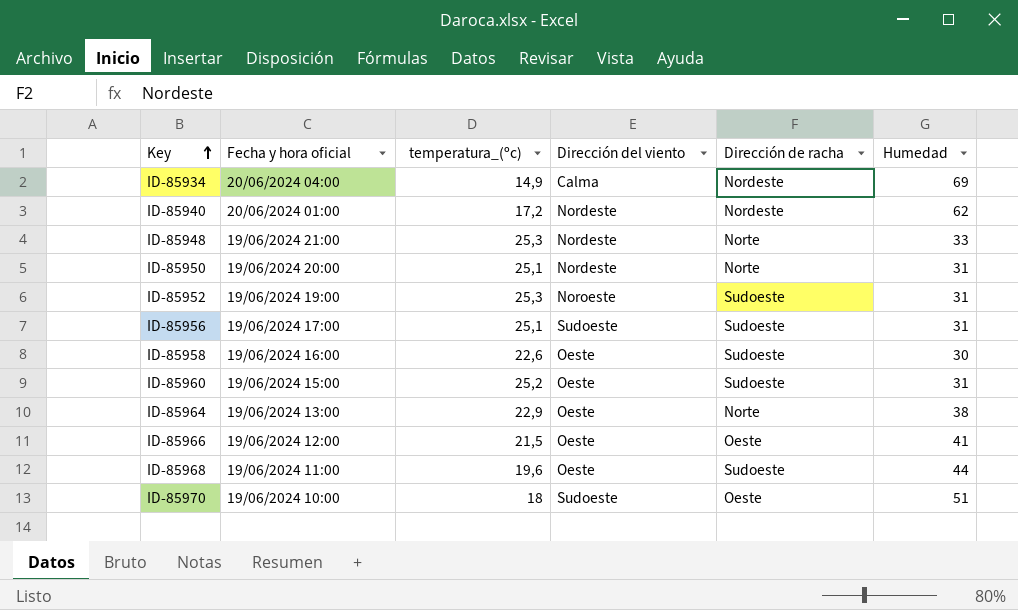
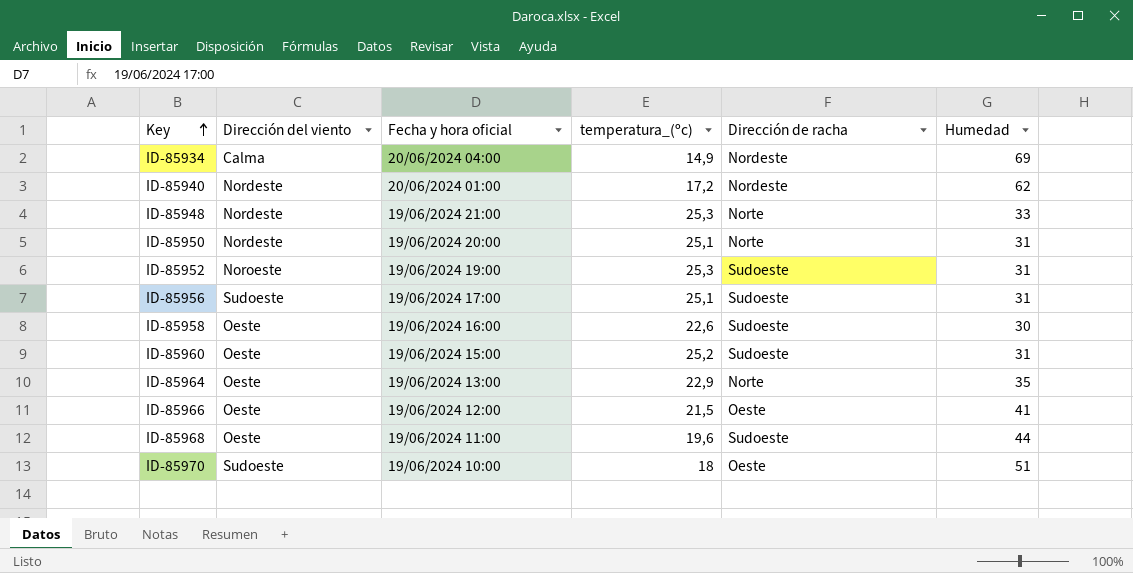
column Dirección del viento | position: 4 -> 2
ID-85964 | Humedad: 38 -> 35

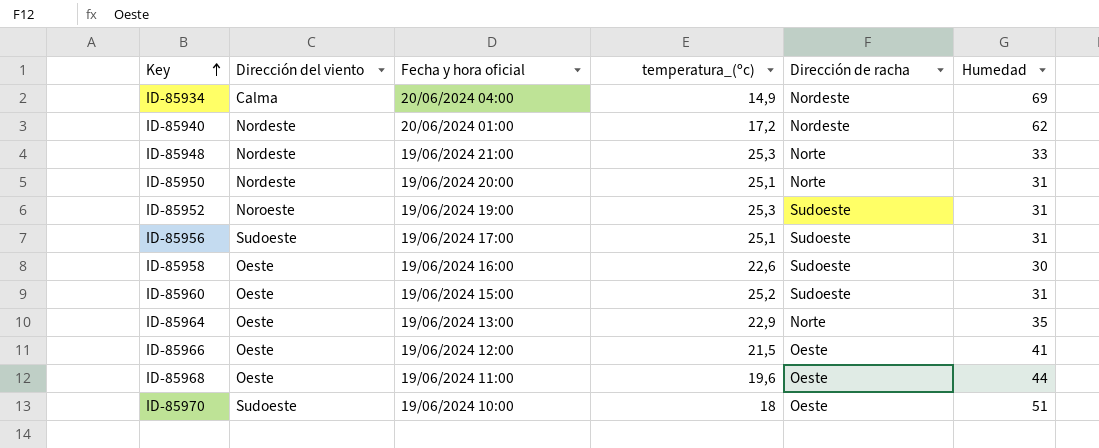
ID-85968 | Dirección de racha: Sudoeste -> Oeste

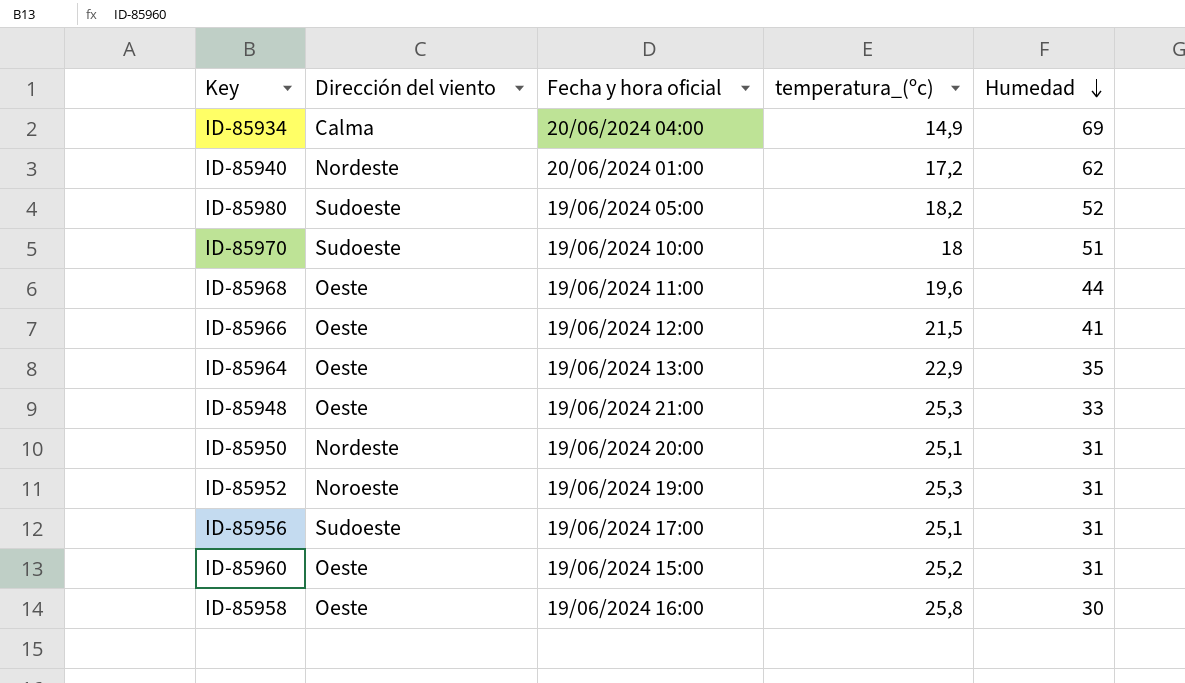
row order: Key ascending -> Humedad descending
column Dirección de racha | position: 5 -> none
row ID-85980: none -> Sudoeste | 19/06/2024 05:00 | 18,2 | 52
ID-85948 | Dirección del viento: Nordeste -> Oeste
ID-85958 | temperatura_(ºc): 22,6 -> 25,8

